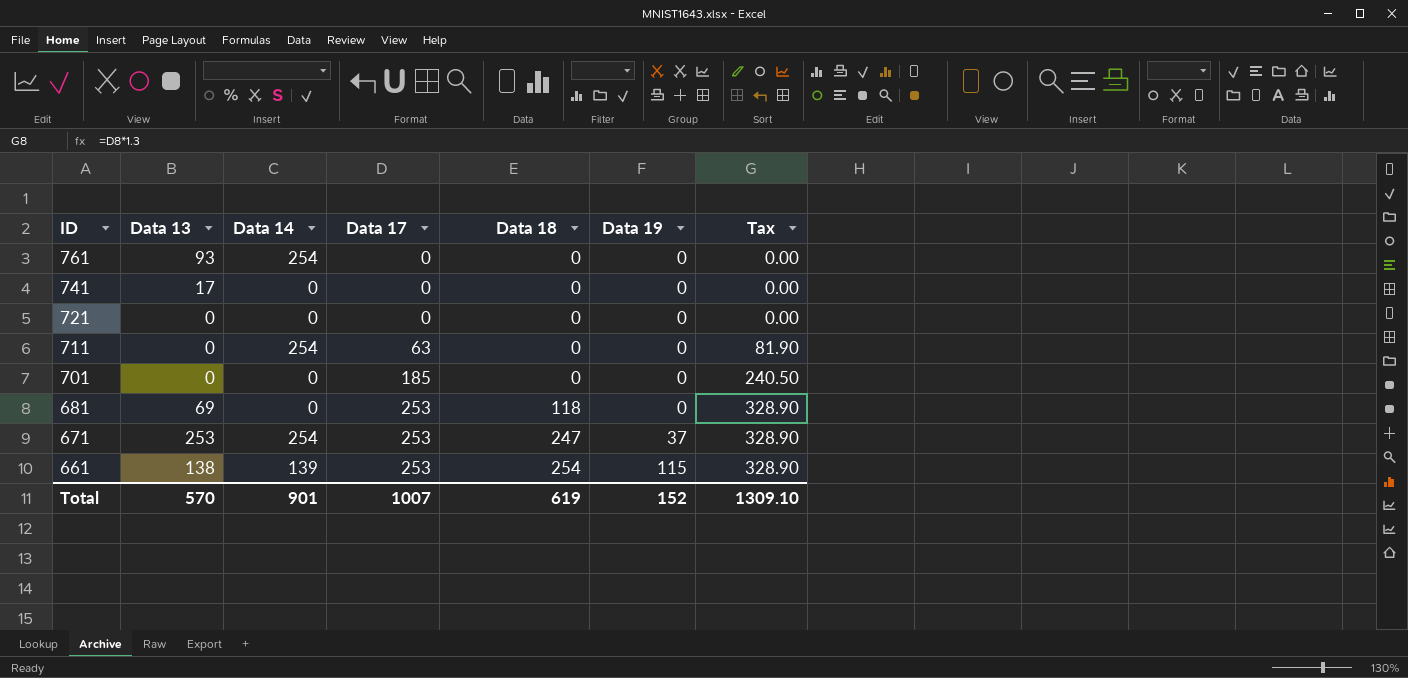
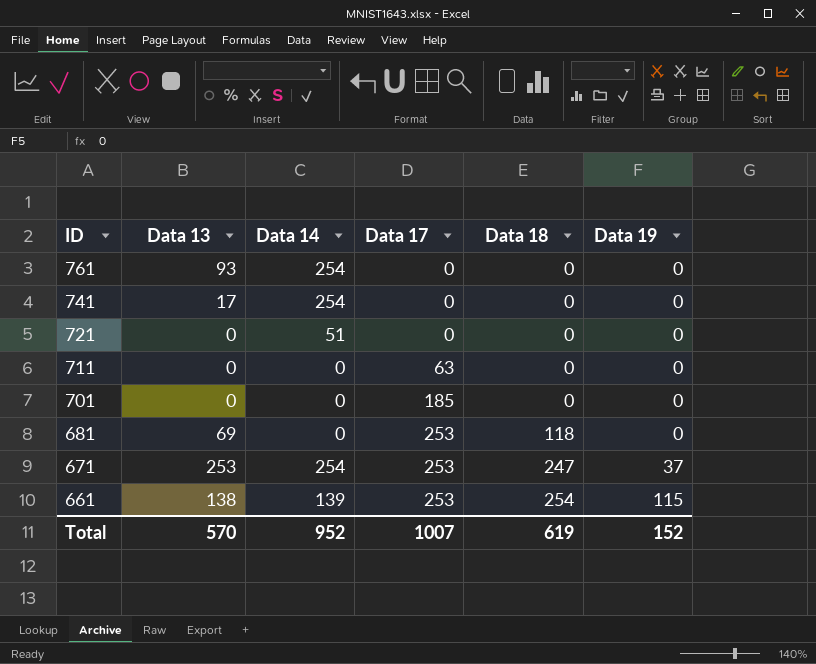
column Tax | formula: [Data 17] * 1.3 -> none
741 | Data 14: 0 -> 254
721 | Data 14: 0 -> 51
711 | Data 14: 254 -> 0
Total | Data 14: 901 -> 952

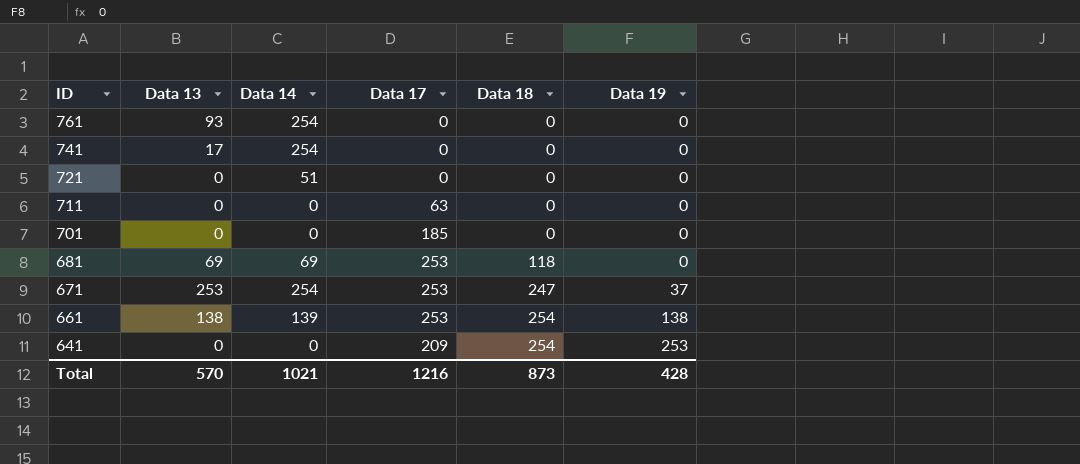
681 | Data 14: 0 -> 69
661 | Data 19: 115 -> 138
row 641: none -> 0 | 0 | 209 | 254 | 253
Total | Data 14: 952 -> 1021
Total | Data 17: 1007 -> 1216
Total | Data 18: 619 -> 873
Total | Data 19: 152 -> 428

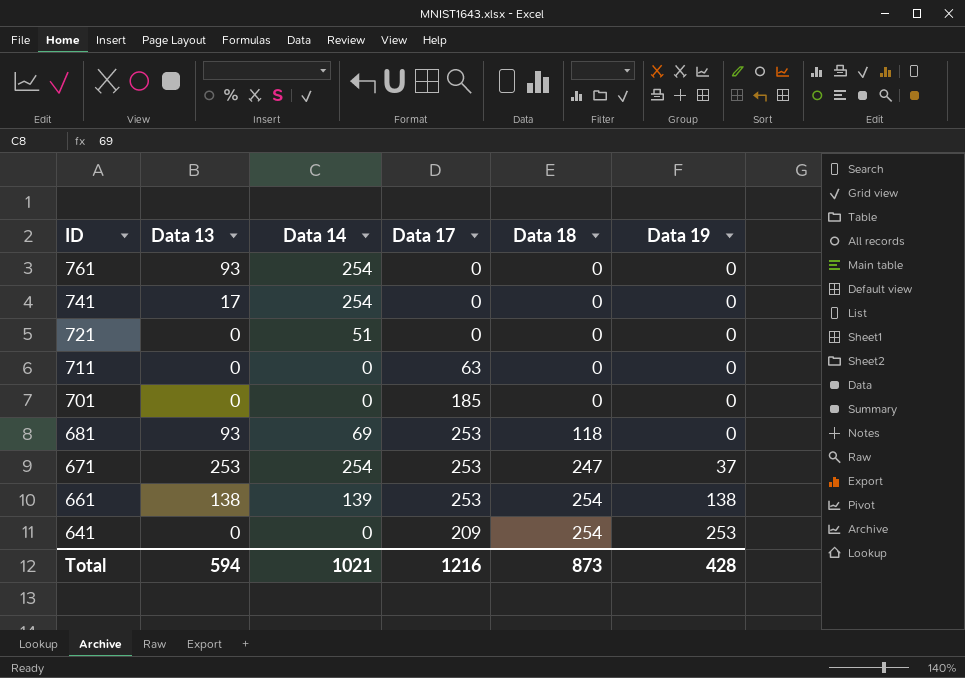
681 | Data 13: 69 -> 93
Total | Data 13: 570 -> 594

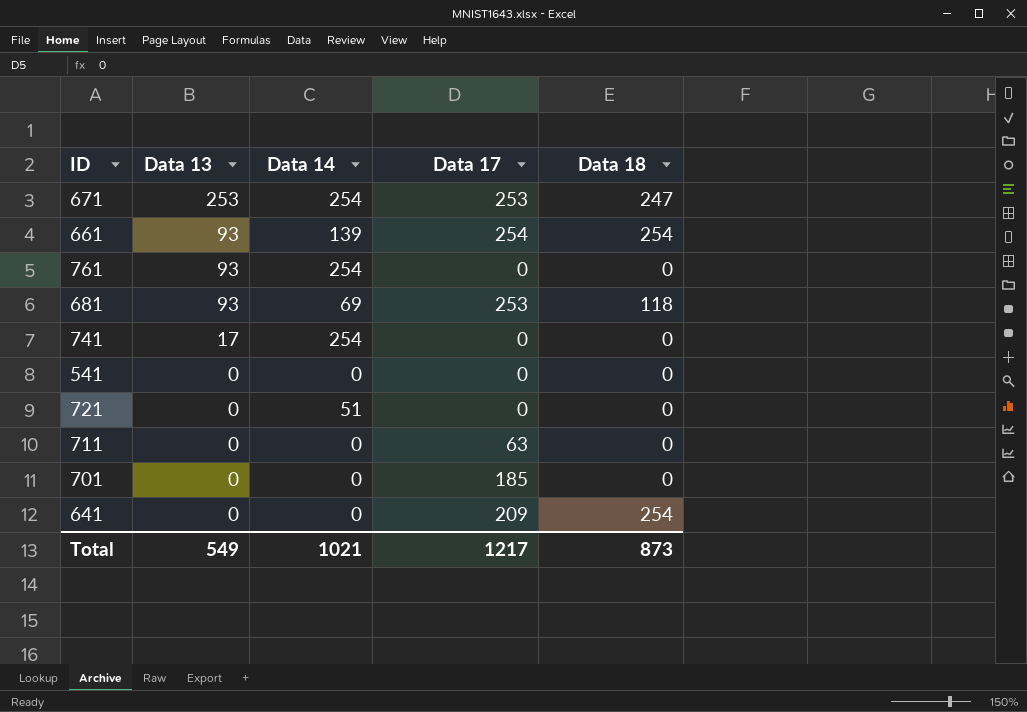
row order: ID descending -> Data 13 descending
column Data 19 | position: 6 -> none
661 | Data 13: 138 -> 93
661 | Data 17: 253 -> 254
row 541: none -> 0 | 0 | 0 | 0
Total | Data 13: 594 -> 549
Total | Data 17: 1216 -> 1217

